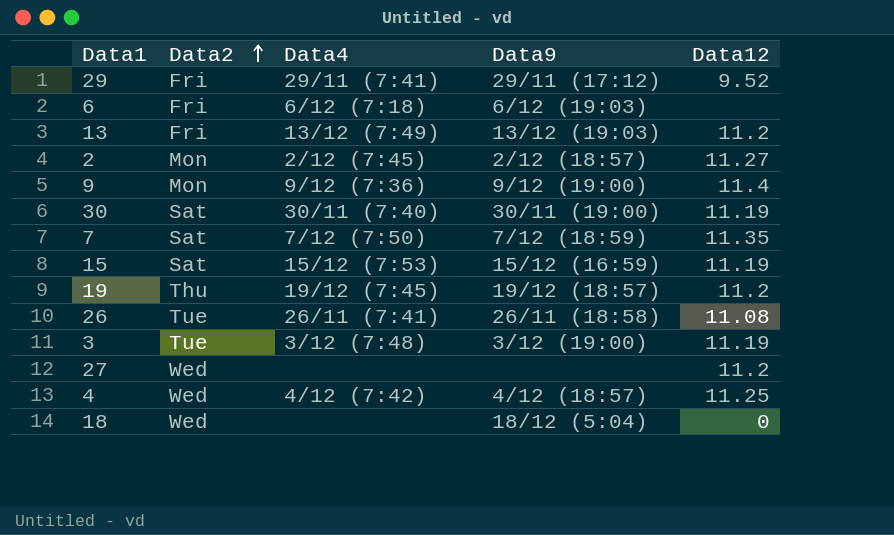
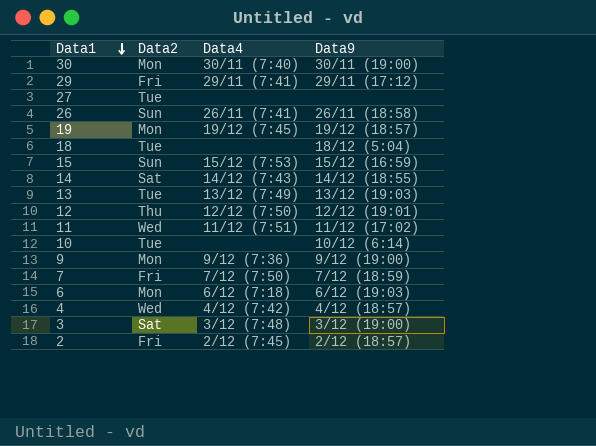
row order: Data2 ascending -> Data1 descending
column Data12 | position: 5 -> none
30 | Data2: Sat -> Mon
27 | Data2: Wed -> Tue
26 | Data2: Tue -> Sun
19 | Data2: Thu -> Mon
18 | Data2: Wed -> Tue
15 | Data2: Sat -> Sun
row 14: none -> Sat | 14/12 (7:43) | 14/12 (18:55)
13 | Data2: Fri -> Tue
row 12: none -> Thu | 12/12 (7:50) | 12/12 (19:01)
row 11: none -> Wed | 11/12 (7:51) | 11/12 (17:02)
row 10: none -> Tue | none | 10/12 (6:14)
7 | Data2: Sat -> Fri
6 | Data2: Fri -> Mon
3 | Data2: Tue -> Sat
2 | Data2: Mon -> Fri

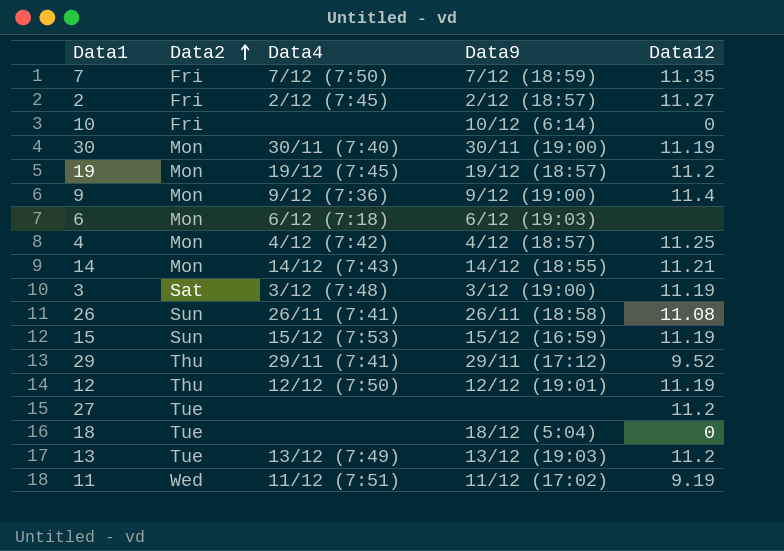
row order: Data1 descending -> Data2 ascending
column Data12 | position: none -> 5
10 | Data2: Tue -> Fri
4 | Data2: Wed -> Mon
14 | Data2: Sat -> Mon
29 | Data2: Fri -> Thu

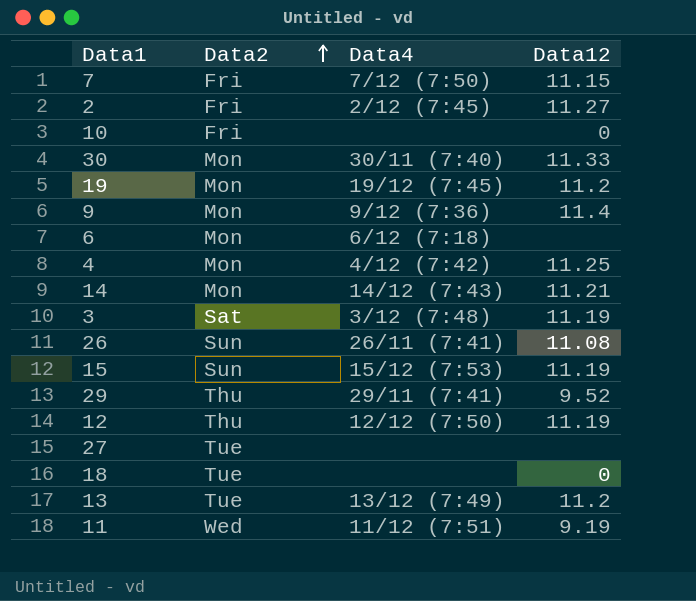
column Data9 | position: 4 -> none
7 | Data12: 11.35 -> 11.15
30 | Data12: 11.19 -> 11.33
27 | Data12: 11.2 -> none

